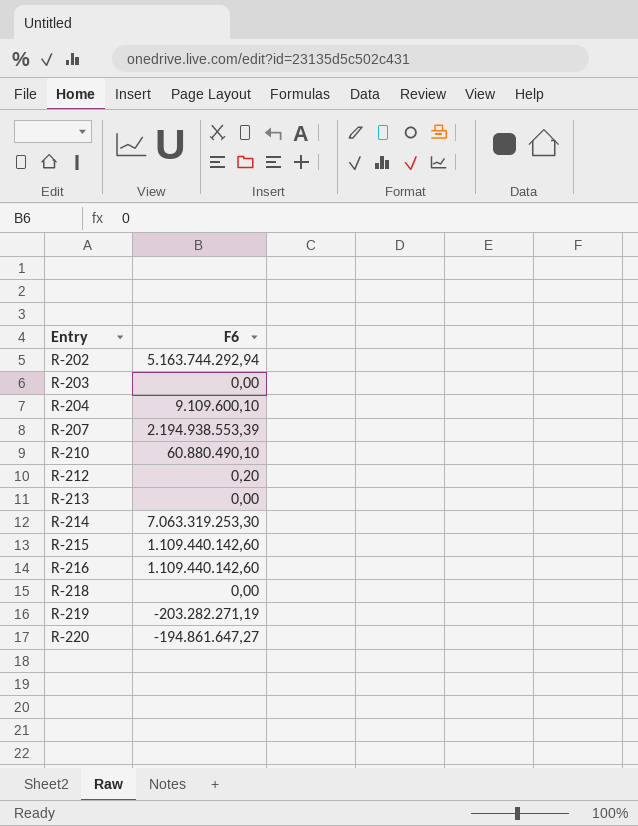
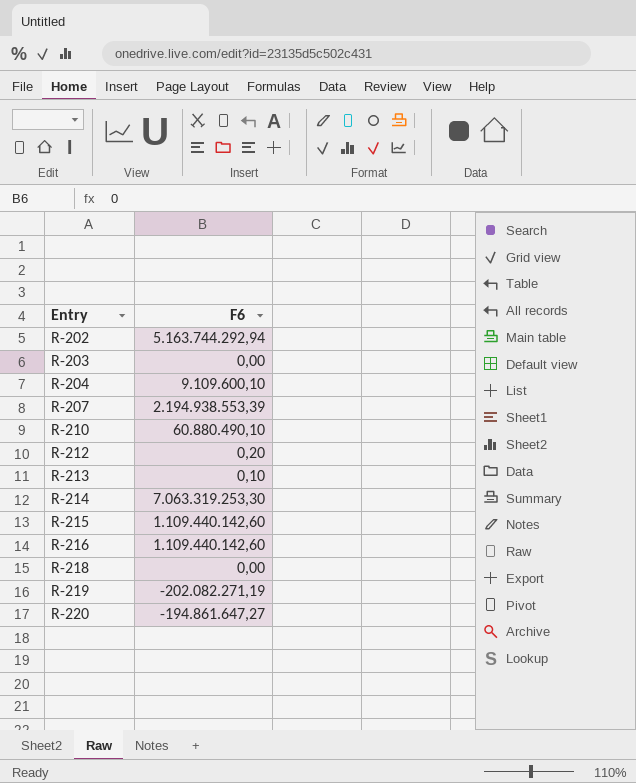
R-213 | F6: 0,00 -> 0,10
R-219 | F6: -203.282.271,19 -> -202.082.271,19

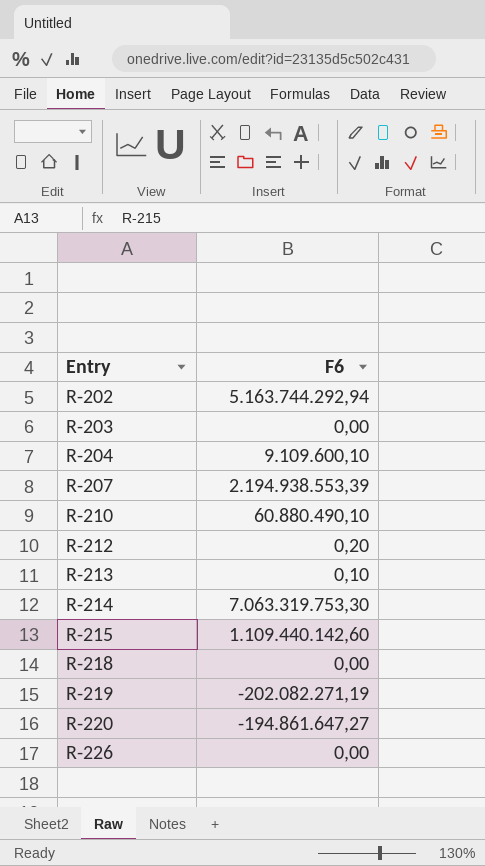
row R-216: 1.109.440.142,60 -> none
R-214 | F6: 7.063.319.253,30 -> 7.063.319.753,30
row R-226: none -> 0,00

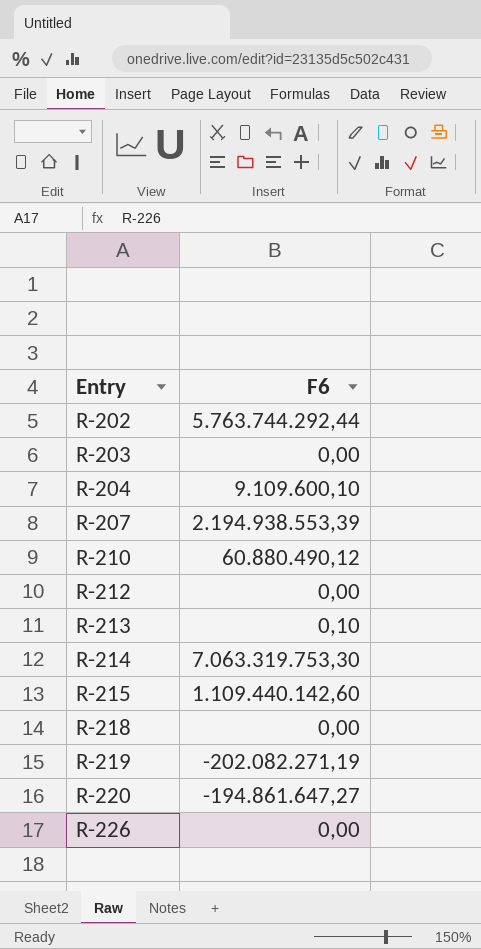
R-202 | F6: 5.163.744.292,94 -> 5.763.744.292,44
R-210 | F6: 60.880.490,10 -> 60.880.490,12
R-212 | F6: 0,20 -> 0,00

